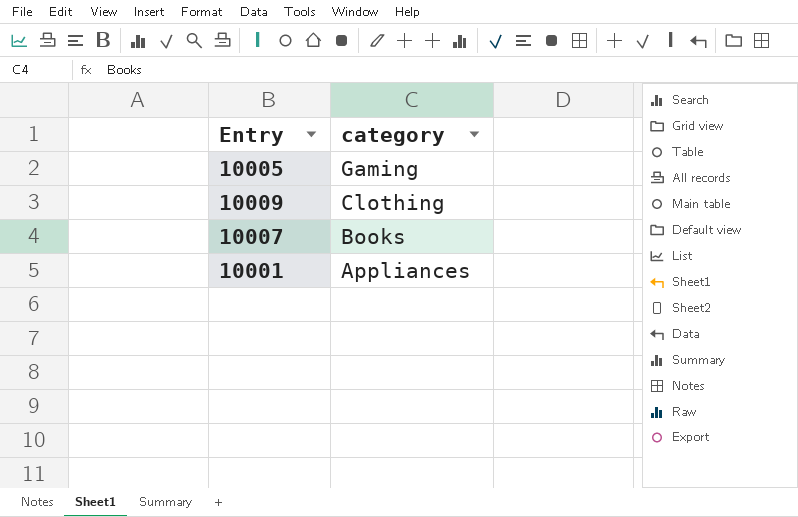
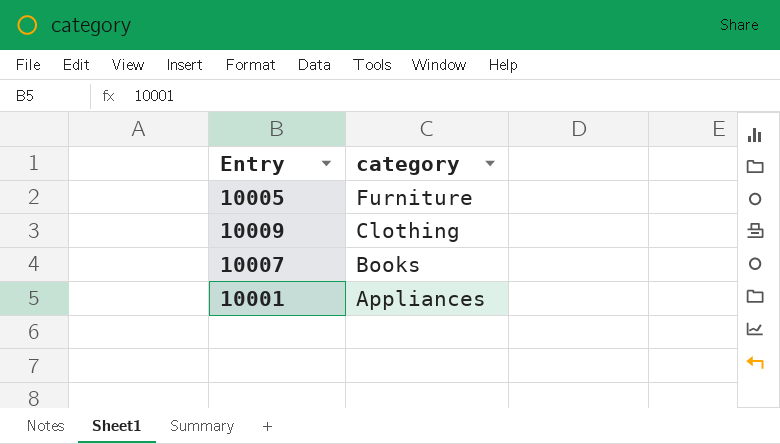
10005 | category: Gaming -> Furniture

